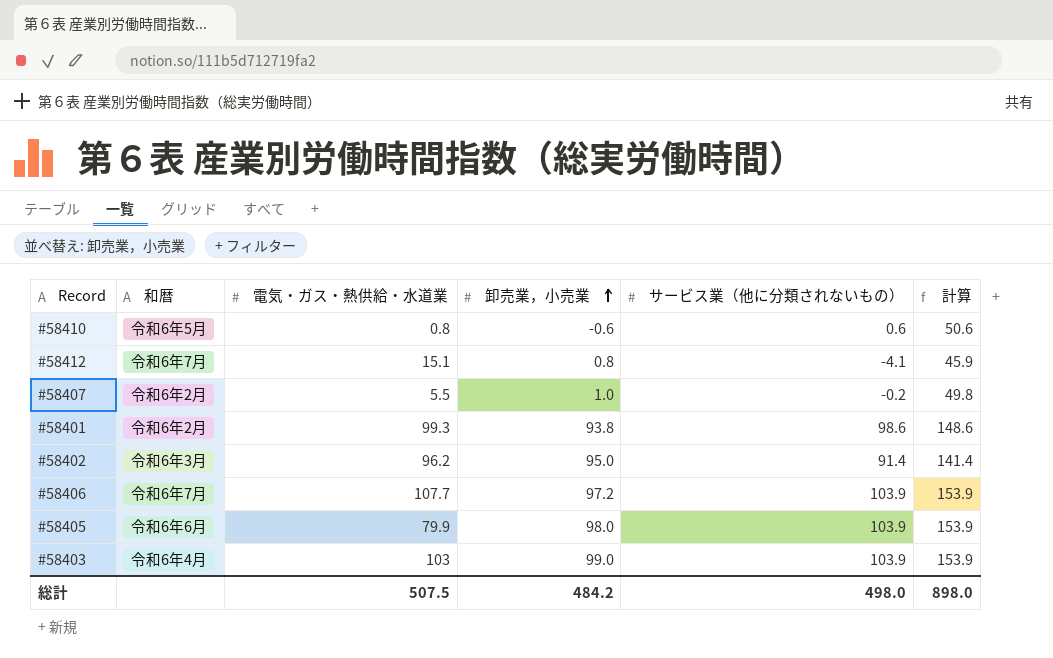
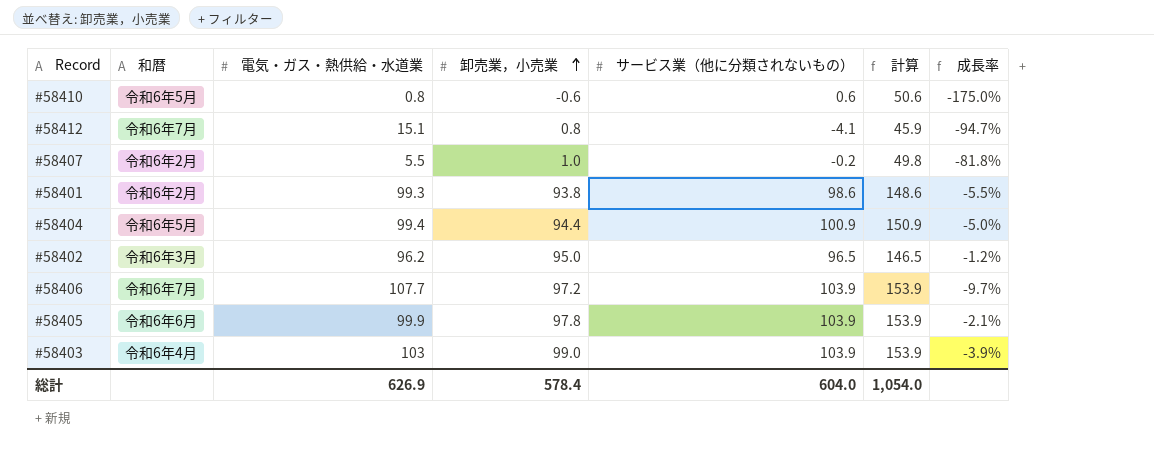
column 成長率 | formula: none -> ([卸売業，小売業] - [電気・ガス・熱供給・水道業]) / [電気・ガス・熱供給・水道業]
row #58404: none -> 令和6年5月 | 99.4 | 94.4 | 100.9 | 150.9 | -5.0%
#58402 | サービス業（他に分類されないもの）: 91.4 -> 96.5
#58402 | 計算: 141.4 -> 146.5
#58405 | 電気・ガス・熱供給・水道業: 79.9 -> 99.9
#58405 | 卸売業，小売業: 98.0 -> 97.8
総計 | 電気・ガス・熱供給・水道業: 507.5 -> 626.9
総計 | 卸売業，小売業: 484.2 -> 578.4
総計 | サービス業（他に分類されないもの）: 498.0 -> 604.0
総計 | 計算: 898.0 -> 1,054.0

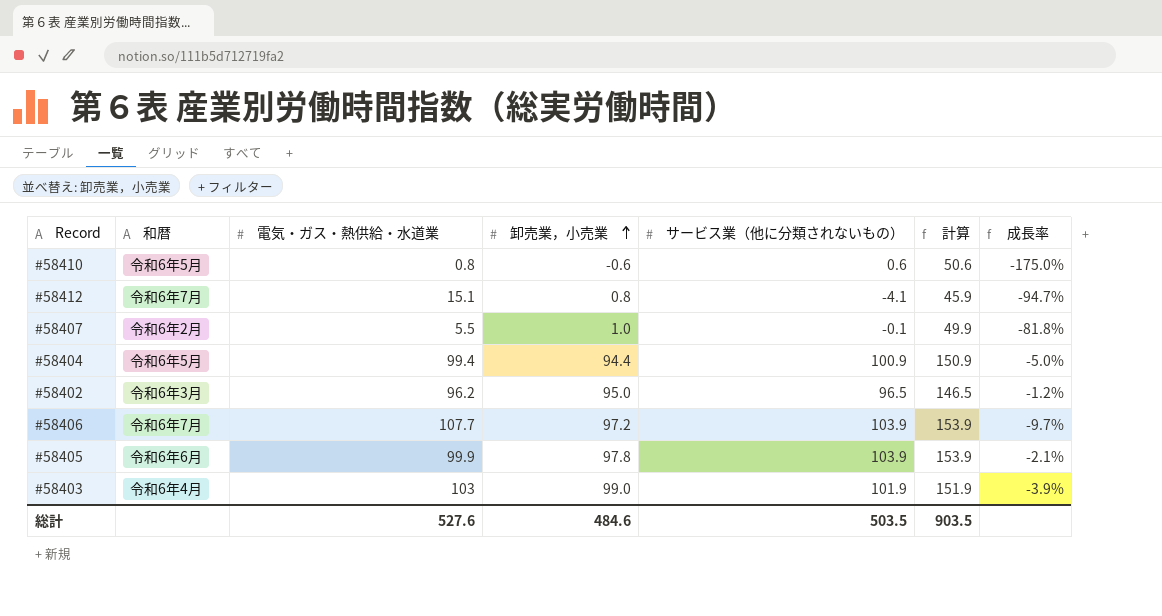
row #58401: 令和6年2月 | 99.3 | 93.8 | 98.6 | 148.6 | -5.5% -> none
#58407 | サービス業（他に分類されないもの）: -0.2 -> -0.1
#58407 | 計算: 49.8 -> 49.9
#58403 | サービス業（他に分類されないもの）: 103.9 -> 101.9
#58403 | 計算: 153.9 -> 151.9
総計 | 電気・ガス・熱供給・水道業: 626.9 -> 527.6
総計 | 卸売業，小売業: 578.4 -> 484.6
総計 | サービス業（他に分類されないもの）: 604.0 -> 503.5
総計 | 計算: 1,054.0 -> 903.5

